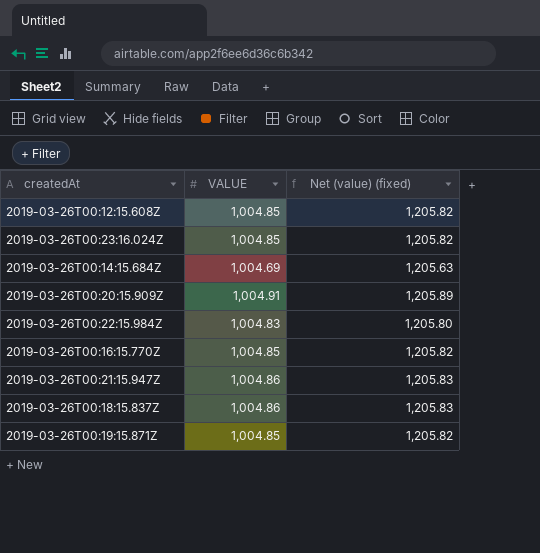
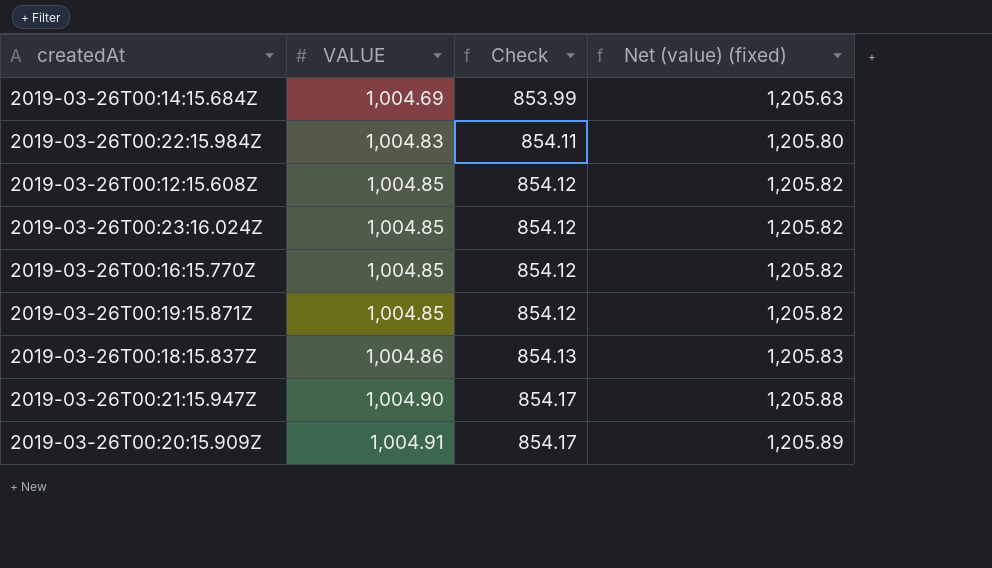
row order: none -> VALUE ascending
column Check | formula: none -> [VALUE] * 0.85
2019-03-26T00:21:15.947Z | VALUE: 1,004.86 -> 1,004.90
2019-03-26T00:21:15.947Z | Net (value) (fixed): 1,205.83 -> 1,205.88

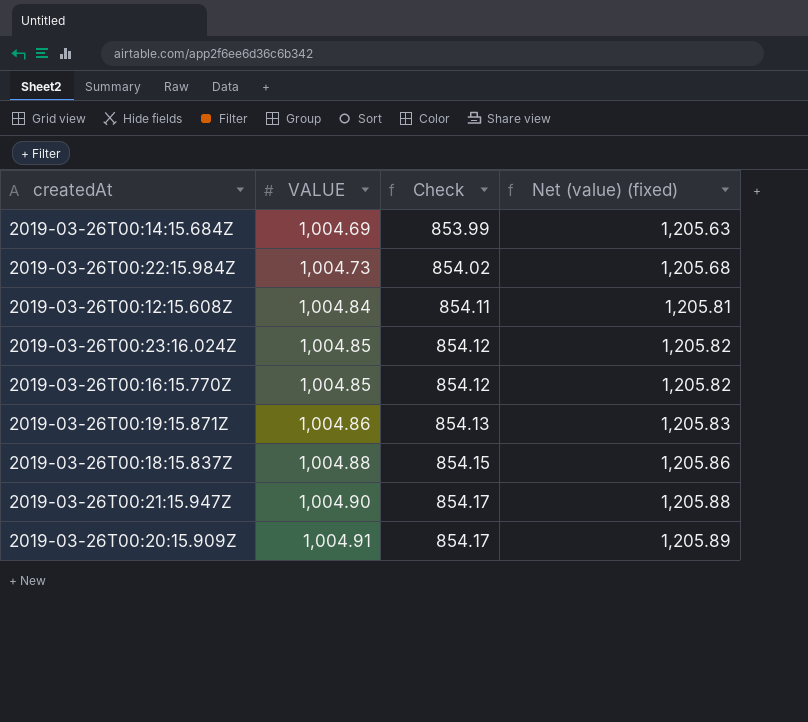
2019-03-26T00:22:15.984Z | VALUE: 1,004.83 -> 1,004.73
2019-03-26T00:22:15.984Z | Check: 854.11 -> 854.02
2019-03-26T00:22:15.984Z | Net (value) (fixed): 1,205.80 -> 1,205.68
2019-03-26T00:12:15.608Z | VALUE: 1,004.85 -> 1,004.84
2019-03-26T00:12:15.608Z | Check: 854.12 -> 854.11
2019-03-26T00:12:15.608Z | Net (value) (fixed): 1,205.82 -> 1,205.81
2019-03-26T00:19:15.871Z | VALUE: 1,004.85 -> 1,004.86
2019-03-26T00:19:15.871Z | Check: 854.12 -> 854.13
2019-03-26T00:19:15.871Z | Net (value) (fixed): 1,205.82 -> 1,205.83
2019-03-26T00:18:15.837Z | VALUE: 1,004.86 -> 1,004.88
2019-03-26T00:18:15.837Z | Check: 854.13 -> 854.15
2019-03-26T00:18:15.837Z | Net (value) (fixed): 1,205.83 -> 1,205.86

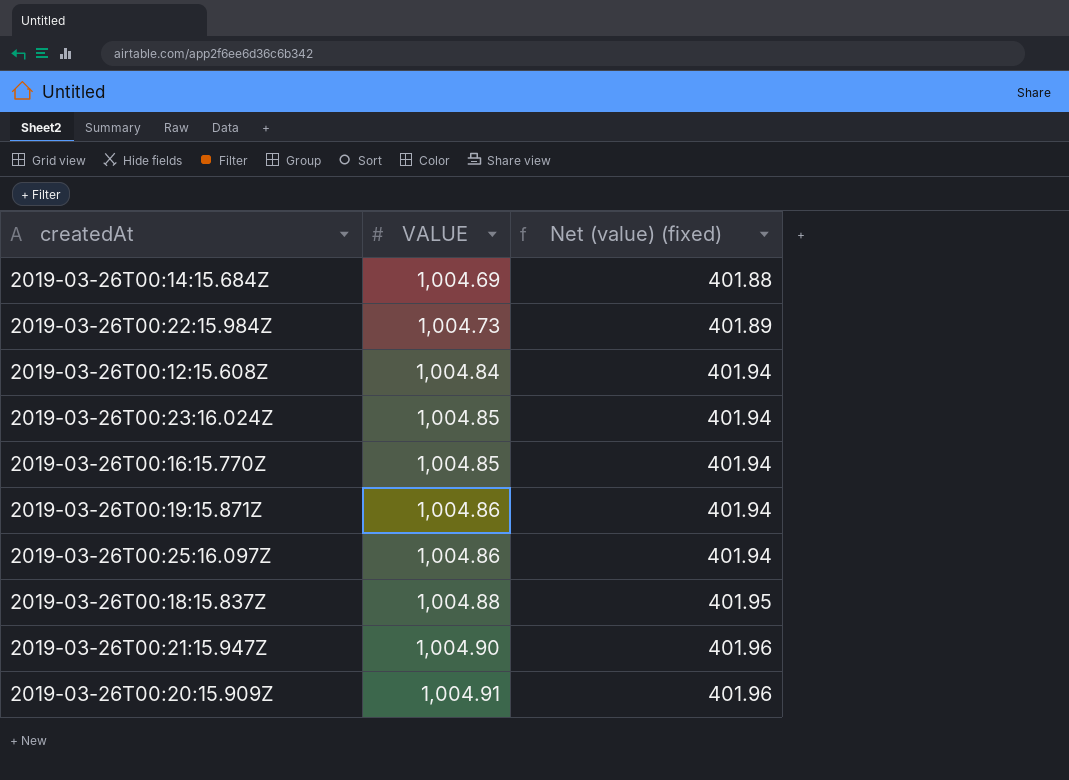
column Check | formula: [VALUE] * 0.85 -> none
column Net (value) (fixed) | formula: [VALUE] * 1.2 -> [VALUE] * 0.4
row 2019-03-26T00:25:16.097Z: none -> 1,004.86 | 401.94

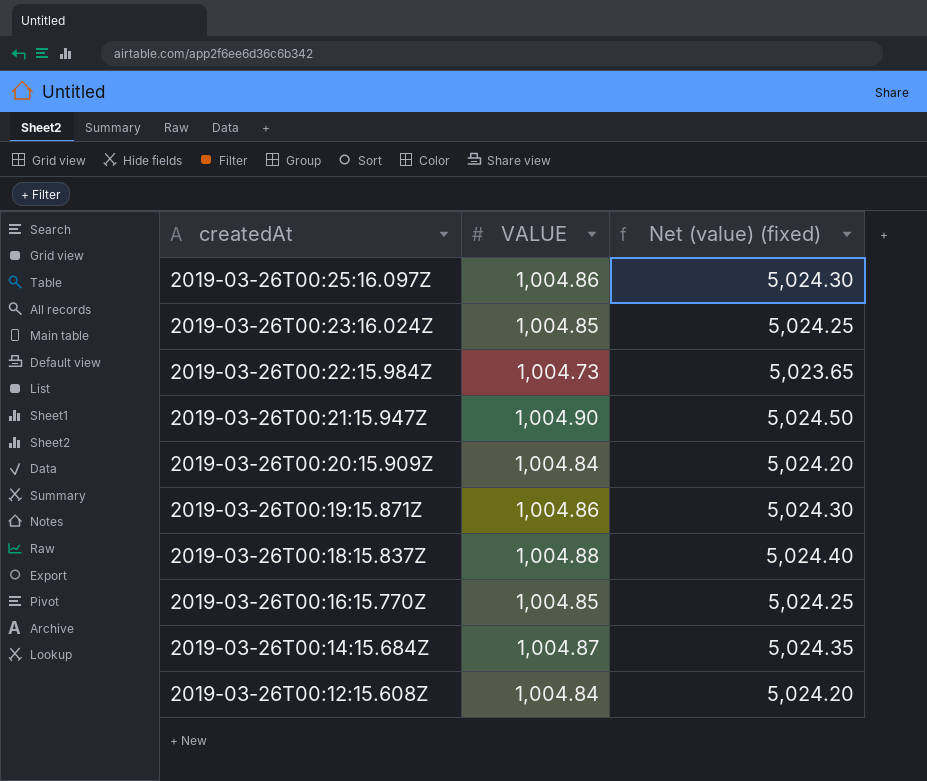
row order: VALUE ascending -> createdAt descending
column Net (value) (fixed) | formula: [VALUE] * 0.4 -> [VALUE] * 5
2019-03-26T00:20:15.909Z | VALUE: 1,004.91 -> 1,004.84
2019-03-26T00:14:15.684Z | VALUE: 1,004.69 -> 1,004.87

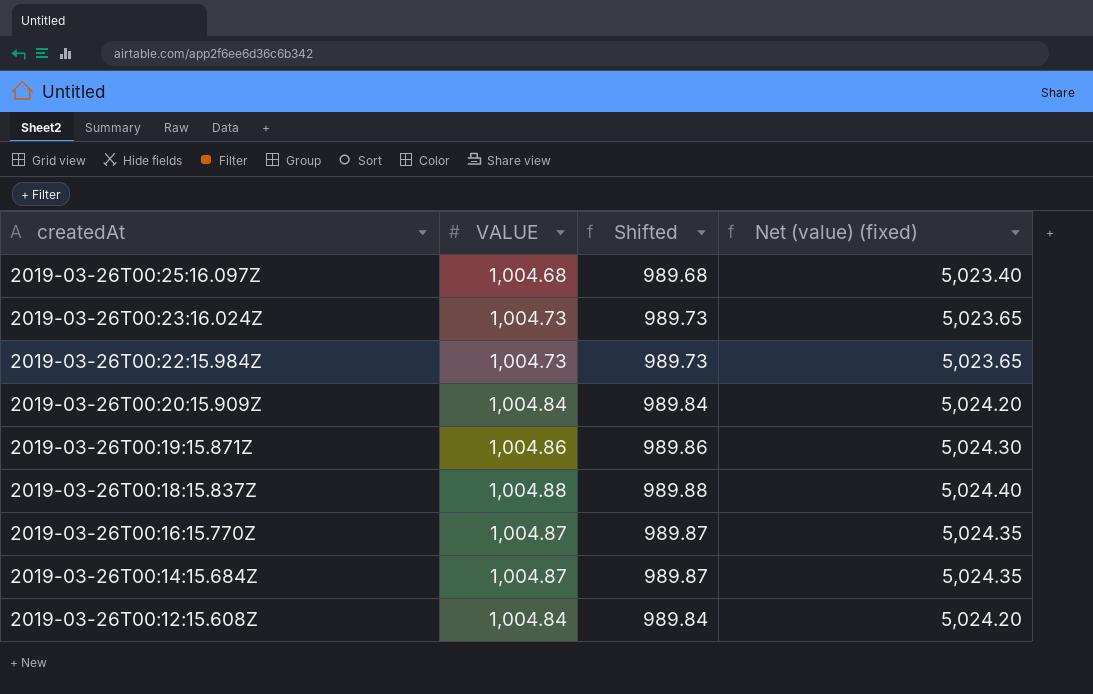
column Shifted | formula: none -> [VALUE] - 15
row 2019-03-26T00:21:15.947Z: 1,004.90 | 5,024.50 -> none
2019-03-26T00:25:16.097Z | VALUE: 1,004.86 -> 1,004.68
2019-03-26T00:25:16.097Z | Net (value) (fixed): 5,024.30 -> 5,023.40
2019-03-26T00:23:16.024Z | VALUE: 1,004.85 -> 1,004.73
2019-03-26T00:23:16.024Z | Net (value) (fixed): 5,024.25 -> 5,023.65
2019-03-26T00:16:15.770Z | VALUE: 1,004.85 -> 1,004.87
2019-03-26T00:16:15.770Z | Net (value) (fixed): 5,024.25 -> 5,024.35

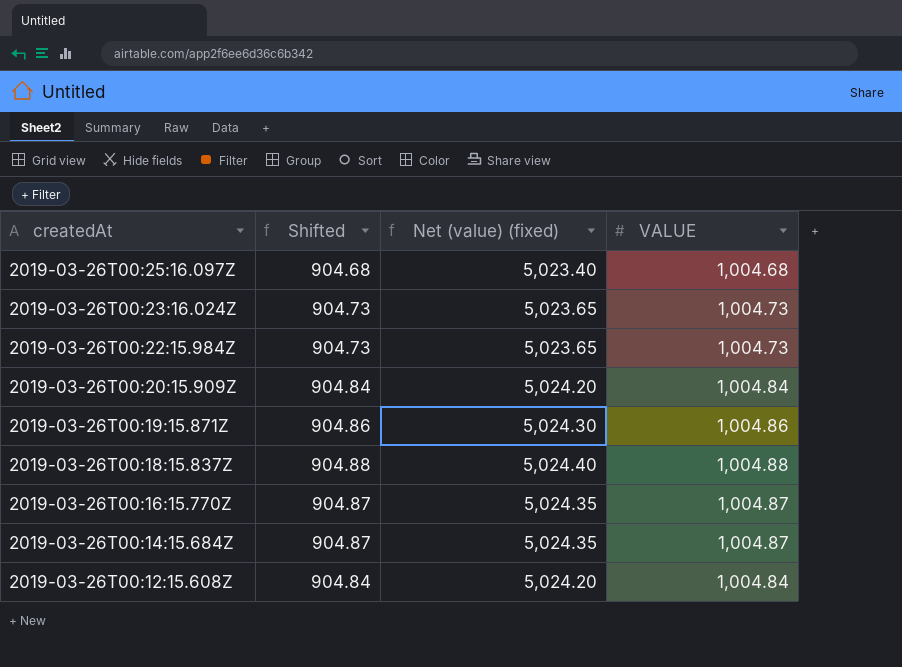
column Shifted | formula: [VALUE] - 15 -> [VALUE] - 100
column VALUE | position: 2 -> 4

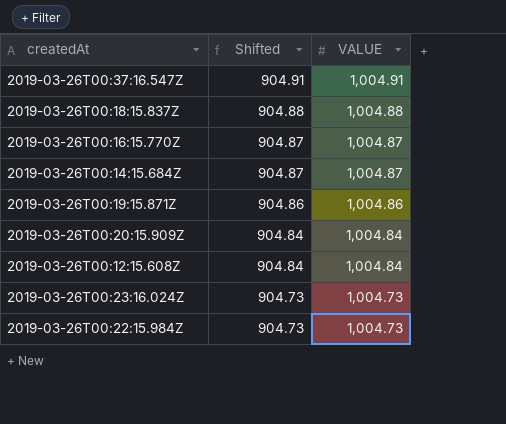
row order: createdAt descending -> Shifted descending
column Net (value) (fixed) | formula: [VALUE] * 5 -> none
row 2019-03-26T00:25:16.097Z: 904.68 | 5,023.40 | 1,004.68 -> none
row 2019-03-26T00:37:16.547Z: none -> 904.91 | 1,004.91

